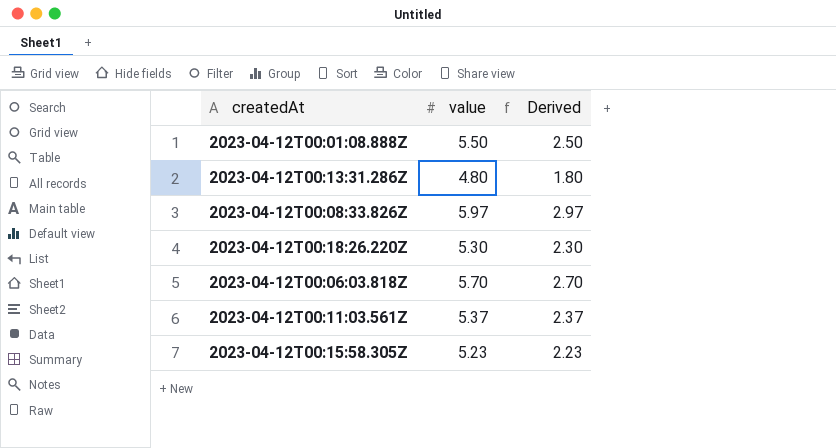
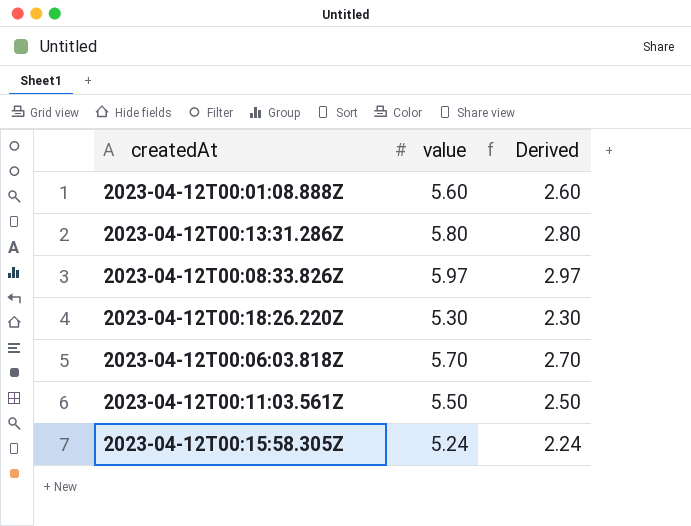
2023-04-12T00:01:08.888Z | value: 5.50 -> 5.60
2023-04-12T00:01:08.888Z | Derived: 2.50 -> 2.60
2023-04-12T00:13:31.286Z | value: 4.80 -> 5.80
2023-04-12T00:13:31.286Z | Derived: 1.80 -> 2.80
2023-04-12T00:11:03.561Z | value: 5.37 -> 5.50
2023-04-12T00:11:03.561Z | Derived: 2.37 -> 2.50
2023-04-12T00:15:58.305Z | value: 5.23 -> 5.24
2023-04-12T00:15:58.305Z | Derived: 2.23 -> 2.24

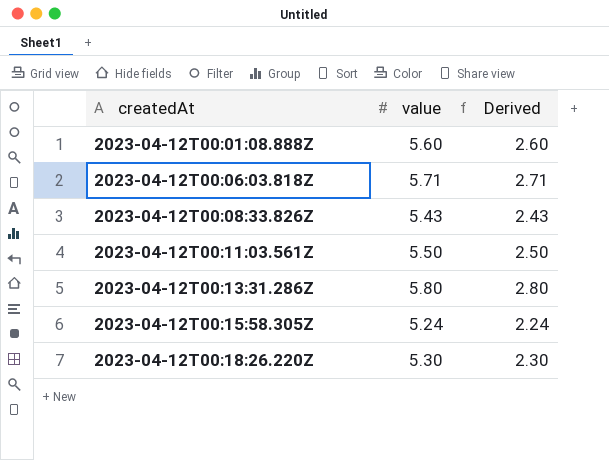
row order: none -> createdAt ascending
2023-04-12T00:06:03.818Z | value: 5.70 -> 5.71
2023-04-12T00:06:03.818Z | Derived: 2.70 -> 2.71
2023-04-12T00:08:33.826Z | value: 5.97 -> 5.43
2023-04-12T00:08:33.826Z | Derived: 2.97 -> 2.43

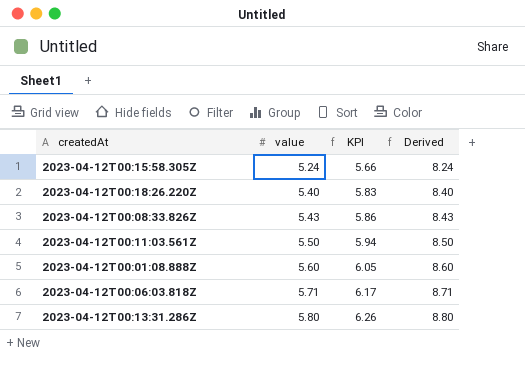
row order: createdAt ascending -> value ascending
column KPI | formula: none -> [value] * 1.08
column Derived | formula: [value] - 3 -> [value] + 3
2023-04-12T00:18:26.220Z | value: 5.30 -> 5.40

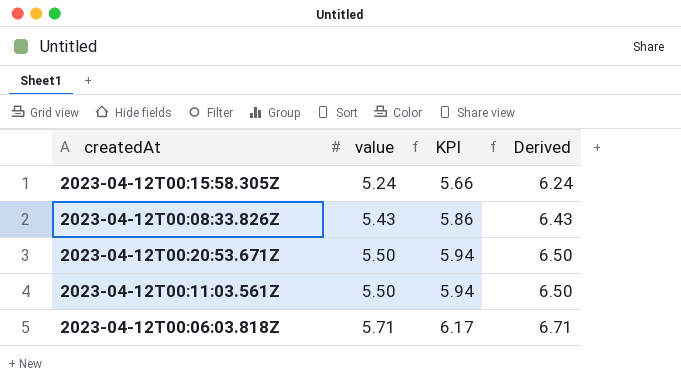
column Derived | formula: [value] + 3 -> [value] + 1
row 2023-04-12T00:18:26.220Z: 5.40 | 5.83 | 8.40 -> none
row 2023-04-12T00:01:08.888Z: 5.60 | 6.05 | 8.60 -> none
row 2023-04-12T00:13:31.286Z: 5.80 | 6.26 | 8.80 -> none
row 2023-04-12T00:20:53.671Z: none -> 5.50 | 5.94 | 6.50

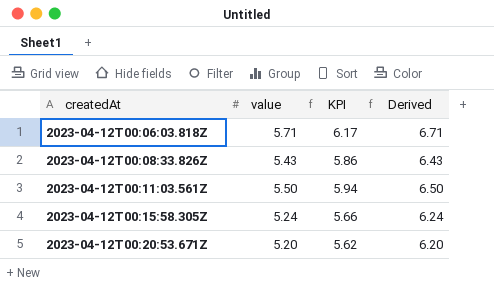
row order: value ascending -> createdAt ascending
2023-04-12T00:20:53.671Z | value: 5.50 -> 5.20
2023-04-12T00:20:53.671Z | KPI: 5.94 -> 5.62
2023-04-12T00:20:53.671Z | Derived: 6.50 -> 6.20

